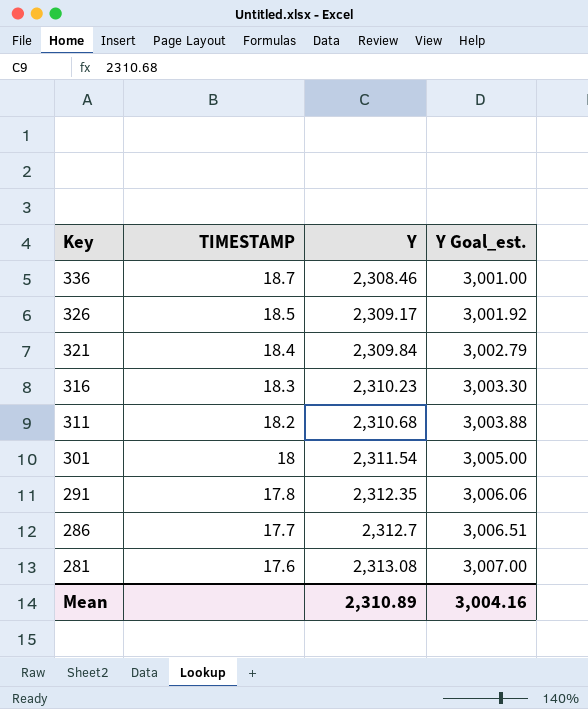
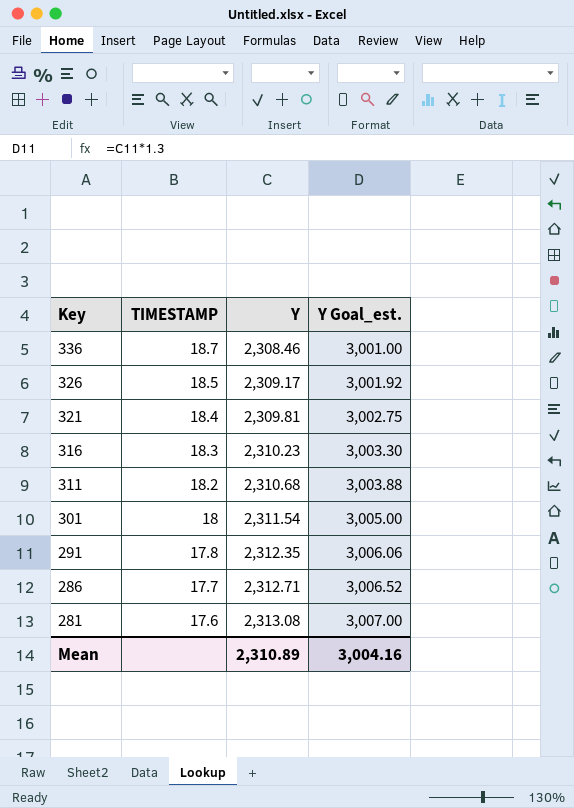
321 | Y: 2,309.84 -> 2,309.81
321 | Y Goal_est.: 3,002.79 -> 3,002.75
286 | Y: 2,312.7 -> 2,312.71
286 | Y Goal_est.: 3,006.51 -> 3,006.52

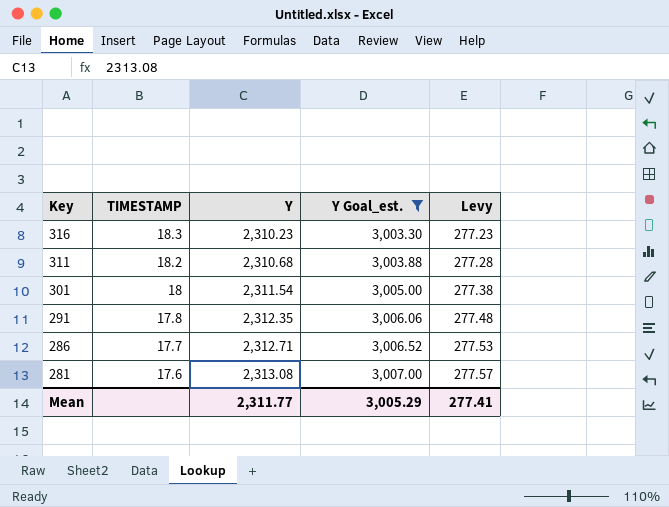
filter: none -> Y Goal_est. >= 3,003.30
column Levy | formula: none -> [Y] * 0.12
Mean | Y: 2,310.89 -> 2,311.77
Mean | Y Goal_est.: 3,004.16 -> 3,005.29

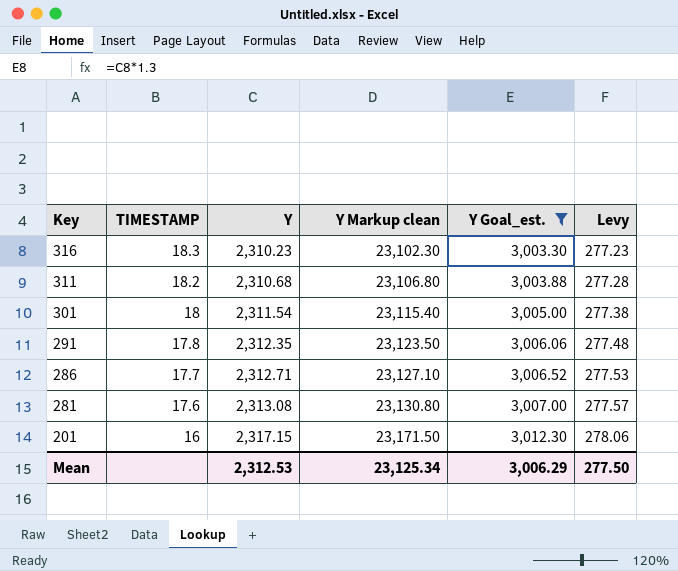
column Y Markup clean | formula: none -> [Y] * 10
row 201: none -> 16 | 2,317.15 | 23,171.50 | 3,012.30 | 278.06
Mean | Y: 2,311.77 -> 2,312.53
Mean | Y Goal_est.: 3,005.29 -> 3,006.29
Mean | Levy: 277.41 -> 277.50

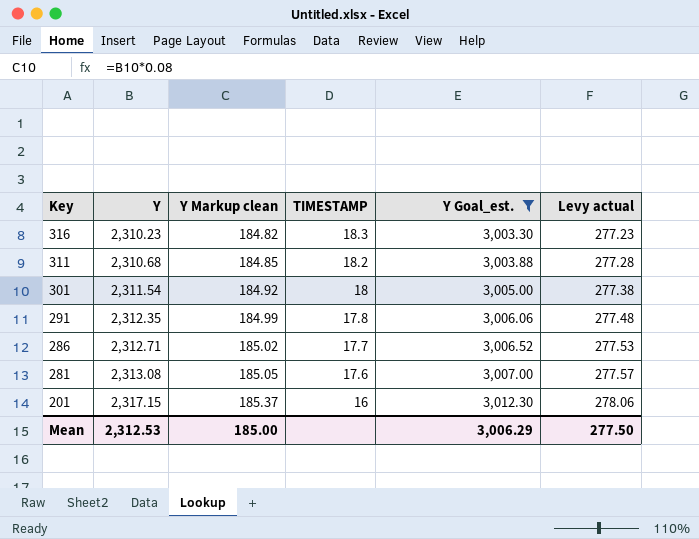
column Y Markup clean | formula: [Y] * 10 -> [Y] * 0.08
column TIMESTAMP | position: 2 -> 4
column name: Levy -> Levy actual
Mean | Y Markup clean: 23,125.34 -> 185.00

